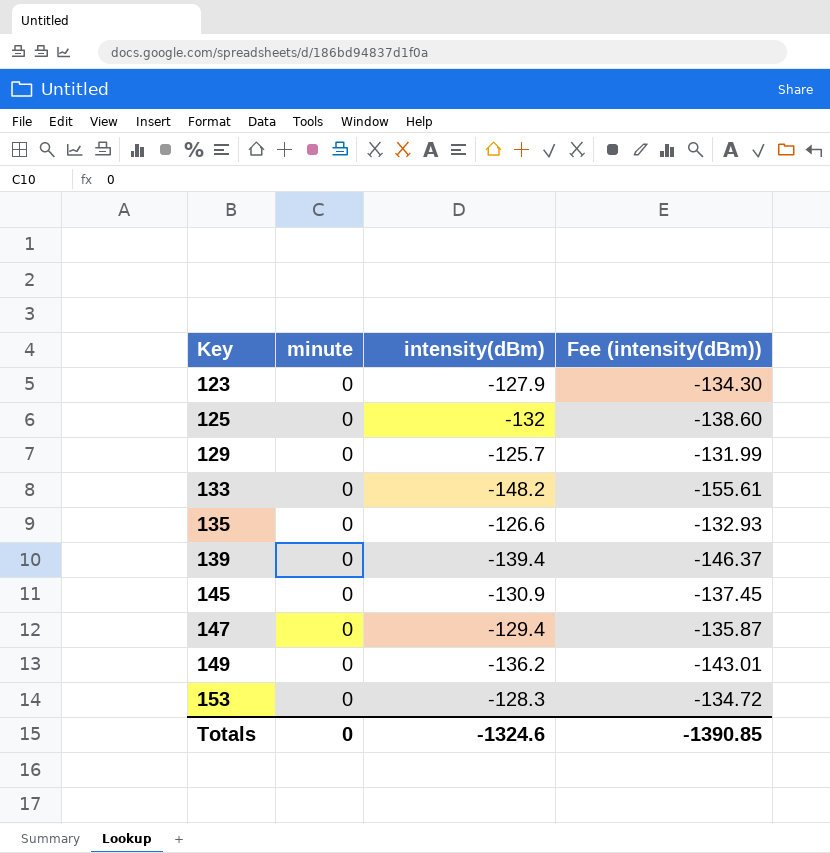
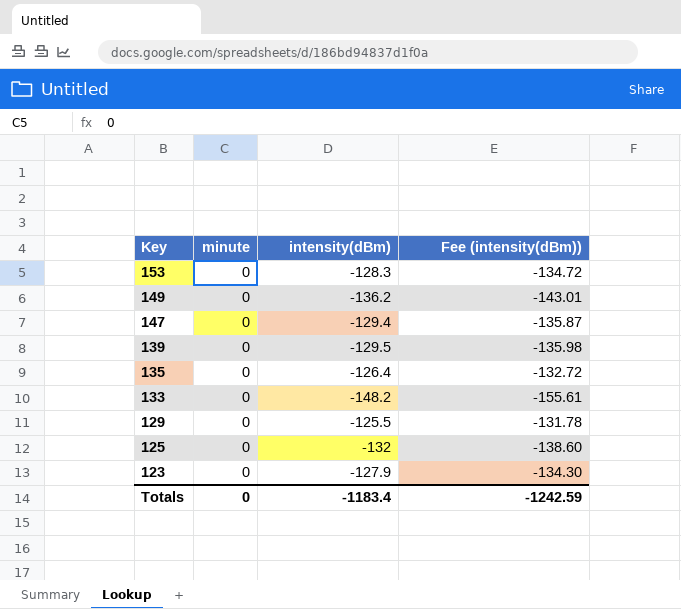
row order: Key ascending -> Key descending
row 145: 0 | -130.9 | -137.45 -> none
139 | intensity(dBm): -139.4 -> -129.5
139 | Fee (intensity(dBm)): -146.37 -> -135.98
135 | intensity(dBm): -126.6 -> -126.4
135 | Fee (intensity(dBm)): -132.93 -> -132.72
129 | intensity(dBm): -125.7 -> -125.5
129 | Fee (intensity(dBm)): -131.99 -> -131.78
Totals | intensity(dBm): -1324.6 -> -1183.4
Totals | Fee (intensity(dBm)): -1390.85 -> -1242.59

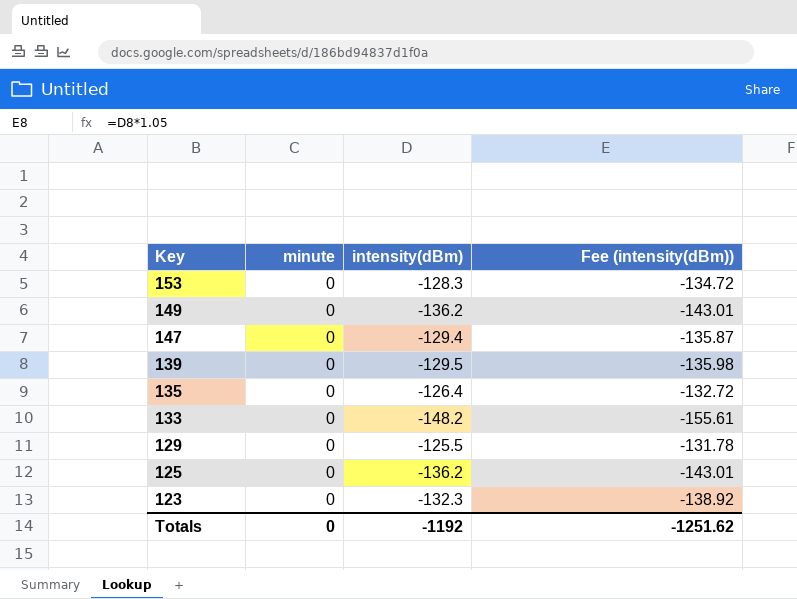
125 | intensity(dBm): -132 -> -136.2
125 | Fee (intensity(dBm)): -138.60 -> -143.01
123 | intensity(dBm): -127.9 -> -132.3
123 | Fee (intensity(dBm)): -134.30 -> -138.92
Totals | intensity(dBm): -1183.4 -> -1192
Totals | Fee (intensity(dBm)): -1242.59 -> -1251.62

